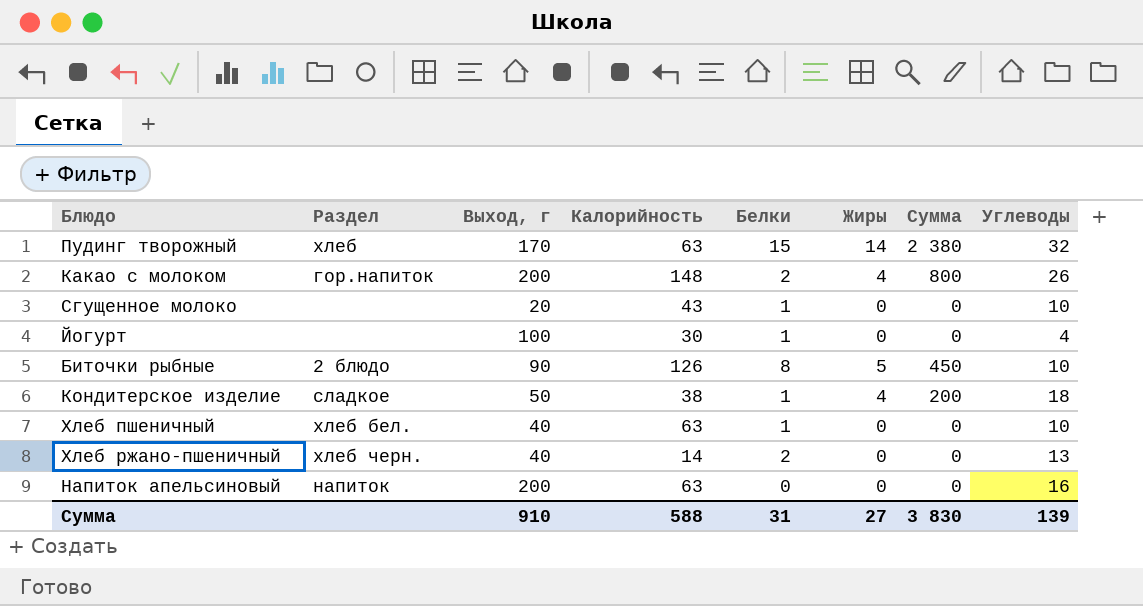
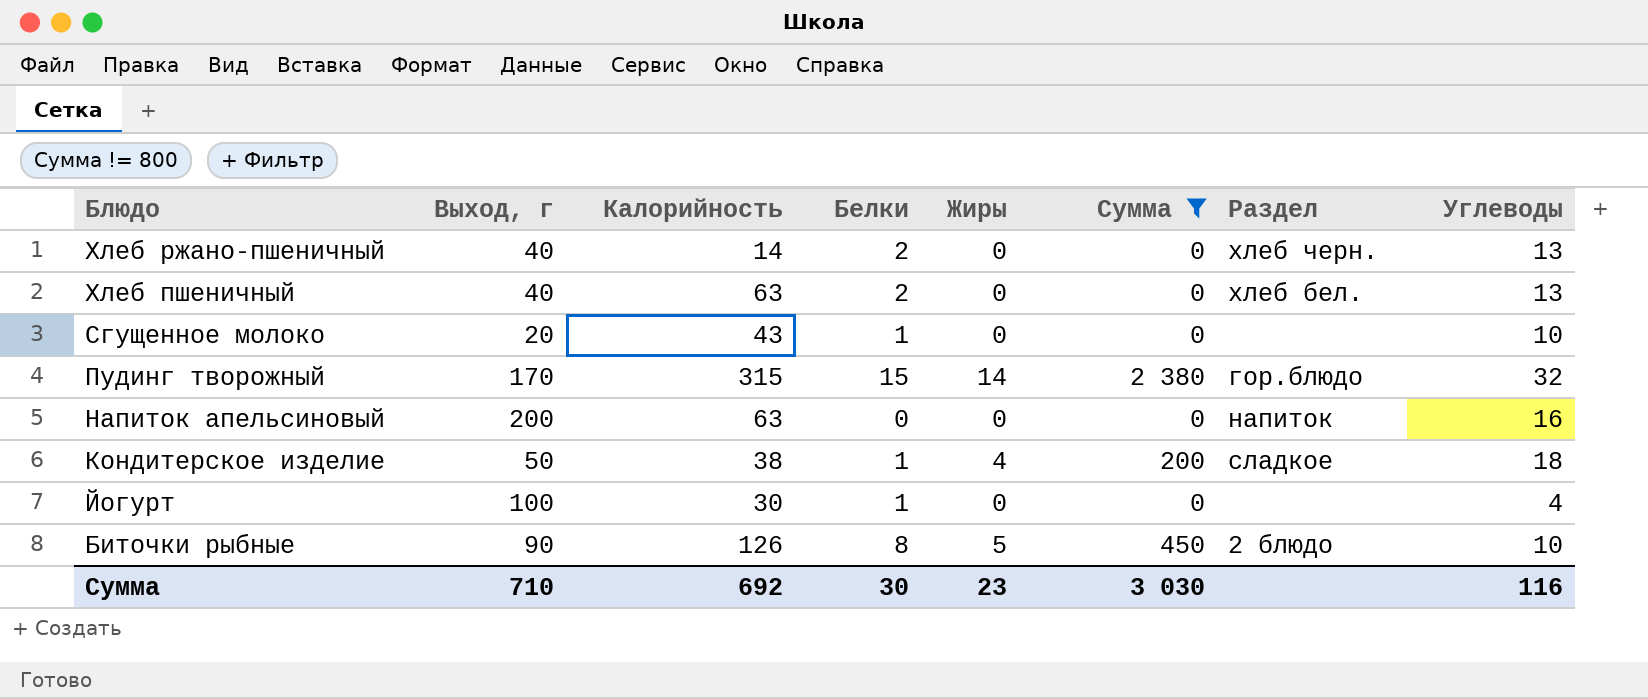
filter: none -> Сумма != 800
row order: none -> Блюдо descending
column Раздел | position: 2 -> 7
Хлеб пшеничный | Белки: 1 -> 2
Хлеб пшеничный | Углеводы: 10 -> 13
Пудинг творожный | Калорийность: 63 -> 315
Пудинг творожный | Раздел: хлеб -> гор.блюдо
Сумма | Выход, г: 910 -> 710
Сумма | Калорийность: 588 -> 692
Сумма | Белки: 31 -> 30
Сумма | Жиры: 27 -> 23
Сумма | Сумма: 3 830 -> 3 030
Сумма | Углеводы: 139 -> 116

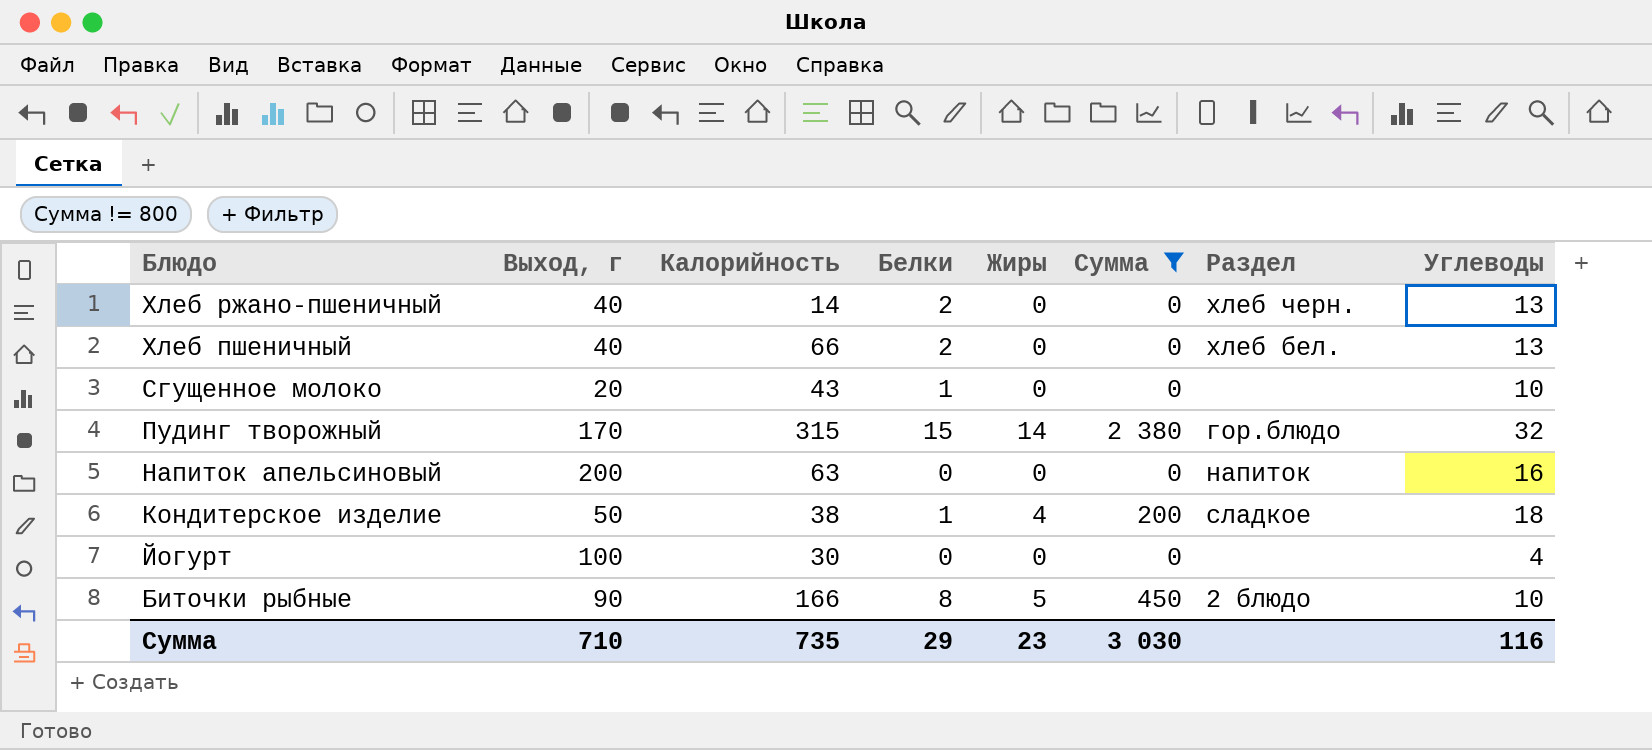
Хлеб пшеничный | Калорийность: 63 -> 66
Йогурт | Белки: 1 -> 0
Биточки рыбные | Калорийность: 126 -> 166
Сумма | Калорийность: 692 -> 735
Сумма | Белки: 30 -> 29

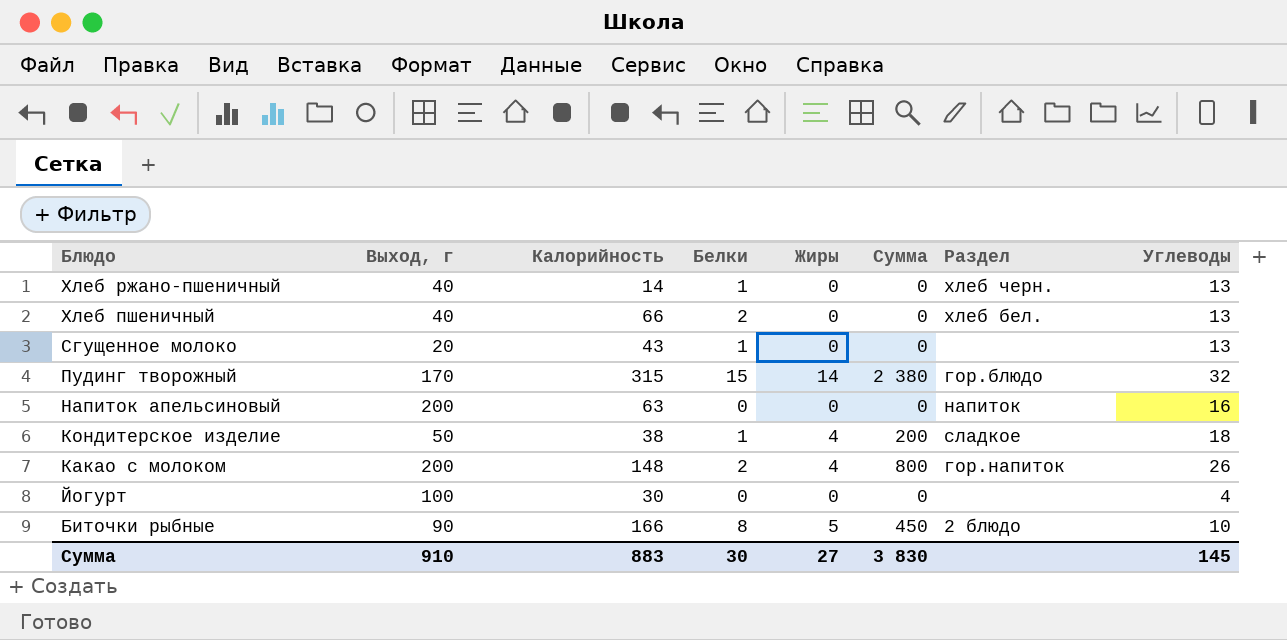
filter: Сумма != 800 -> none
Хлеб ржано-пшеничный | Белки: 2 -> 1
Сгущенное молоко | Углеводы: 10 -> 13
Сумма | Выход, г: 710 -> 910
Сумма | Калорийность: 735 -> 883
Сумма | Белки: 29 -> 30
Сумма | Жиры: 23 -> 27
Сумма | Сумма: 3 030 -> 3 830
Сумма | Углеводы: 116 -> 145

